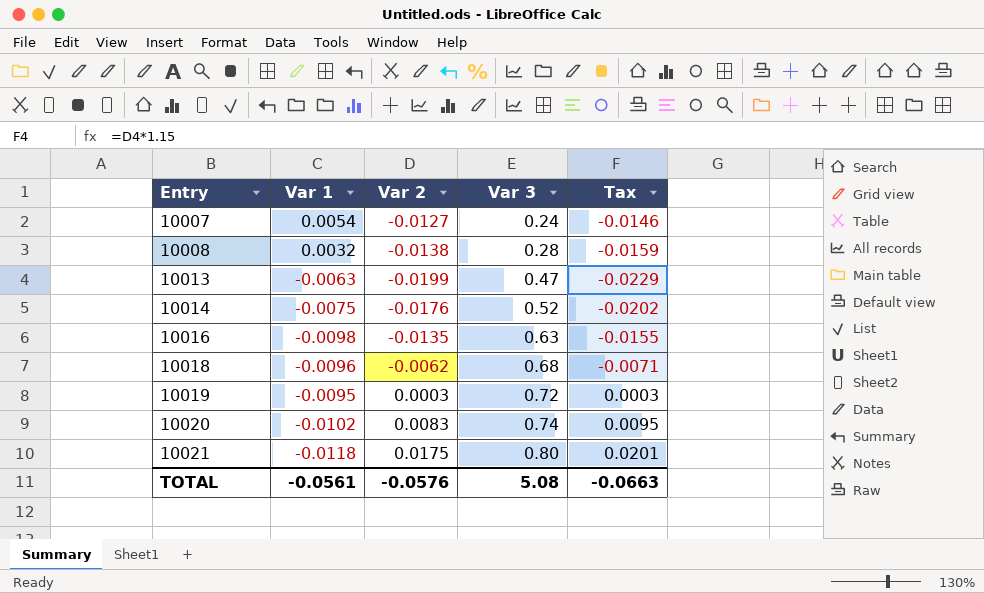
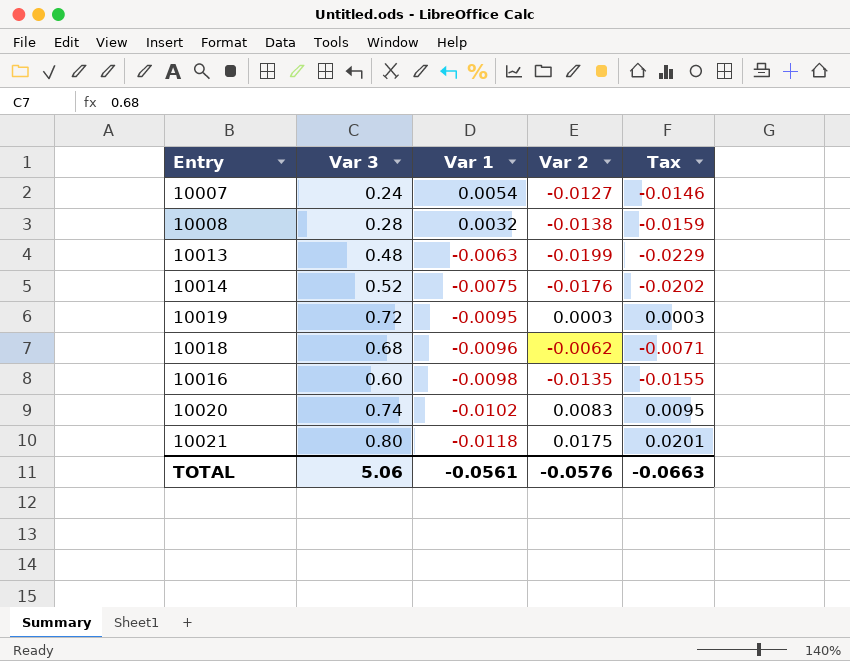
row order: Entry ascending -> Var 1 descending
column Var 3 | position: 4 -> 2
10013 | Var 3: 0.47 -> 0.48
10016 | Var 3: 0.63 -> 0.60
TOTAL | Var 3: 5.08 -> 5.06

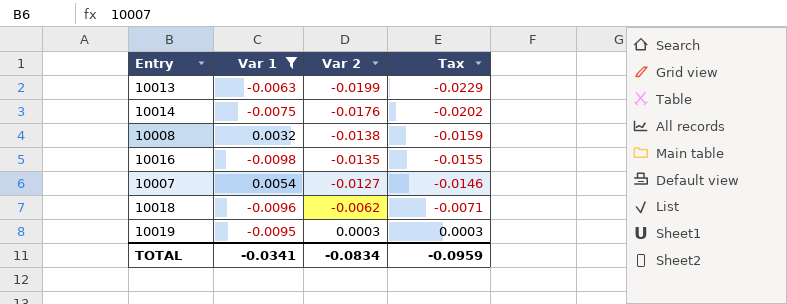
filter: none -> Var 1 >= -0.0098
row order: Var 1 descending -> Var 2 ascending
column Var 3 | position: 2 -> none
TOTAL | Var 1: -0.0561 -> -0.0341
TOTAL | Var 2: -0.0576 -> -0.0834
TOTAL | Tax: -0.0663 -> -0.0959

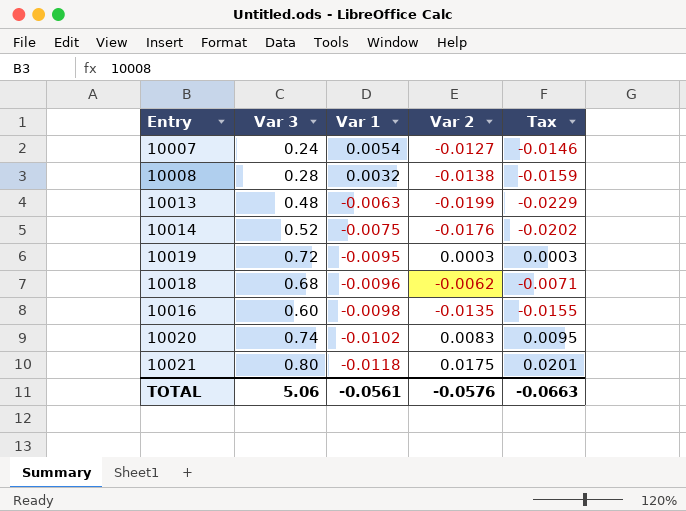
filter: Var 1 >= -0.0098 -> none
row order: Var 2 ascending -> Var 1 descending
column Var 3 | position: none -> 2
TOTAL | Var 1: -0.0341 -> -0.0561
TOTAL | Var 2: -0.0834 -> -0.0576
TOTAL | Tax: -0.0959 -> -0.0663

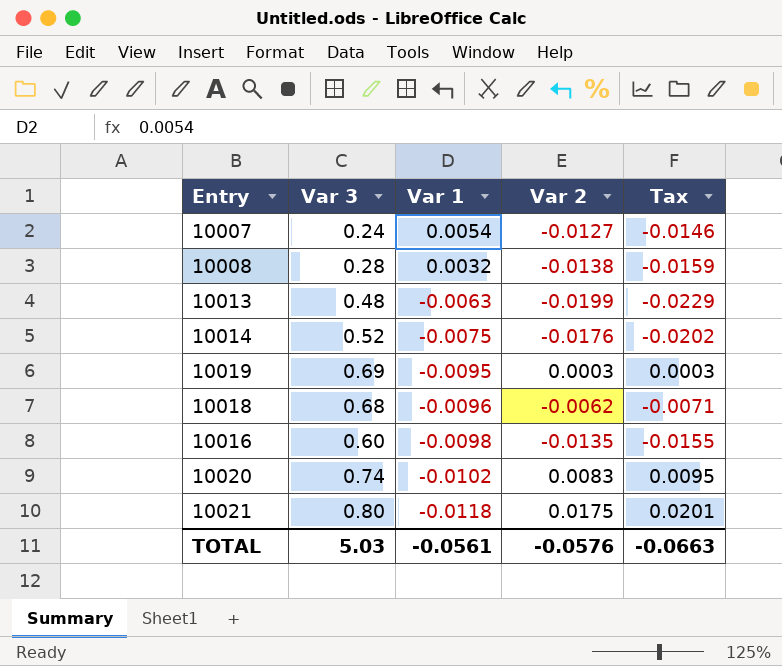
10019 | Var 3: 0.72 -> 0.69
TOTAL | Var 3: 5.06 -> 5.03

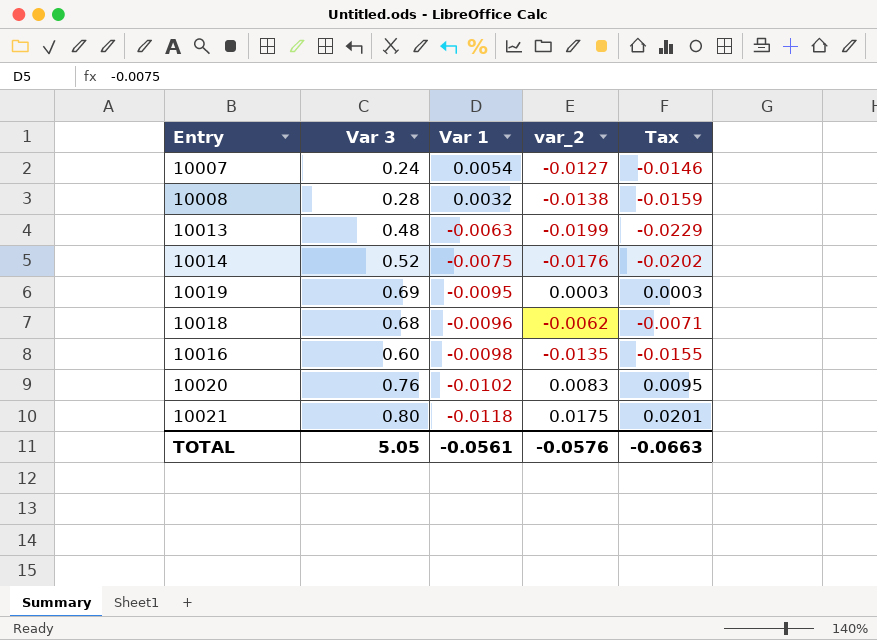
column name: Var 2 -> var_2
10020 | Var 3: 0.74 -> 0.76
TOTAL | Var 3: 5.03 -> 5.05

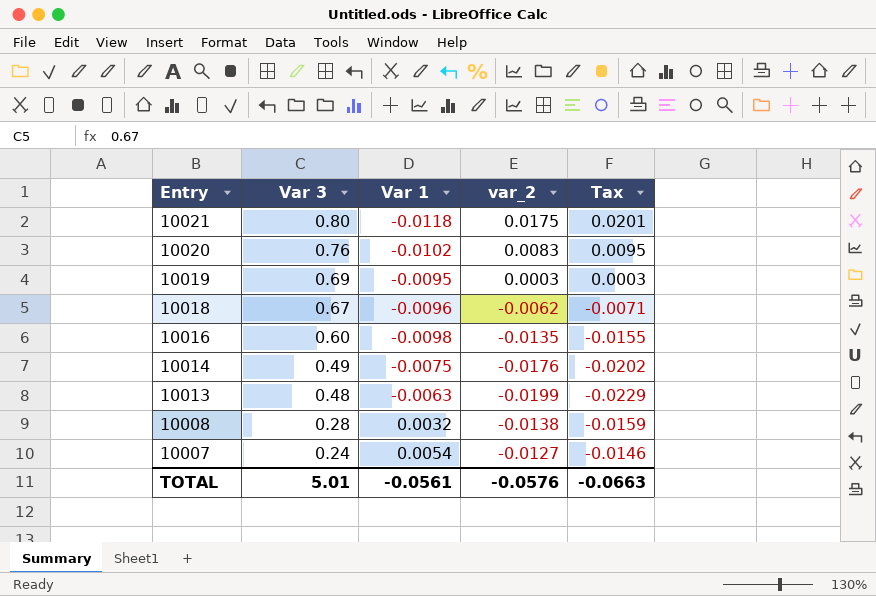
row order: Var 1 descending -> Entry descending
10018 | Var 3: 0.68 -> 0.67
10014 | Var 3: 0.52 -> 0.49
TOTAL | Var 3: 5.05 -> 5.01

